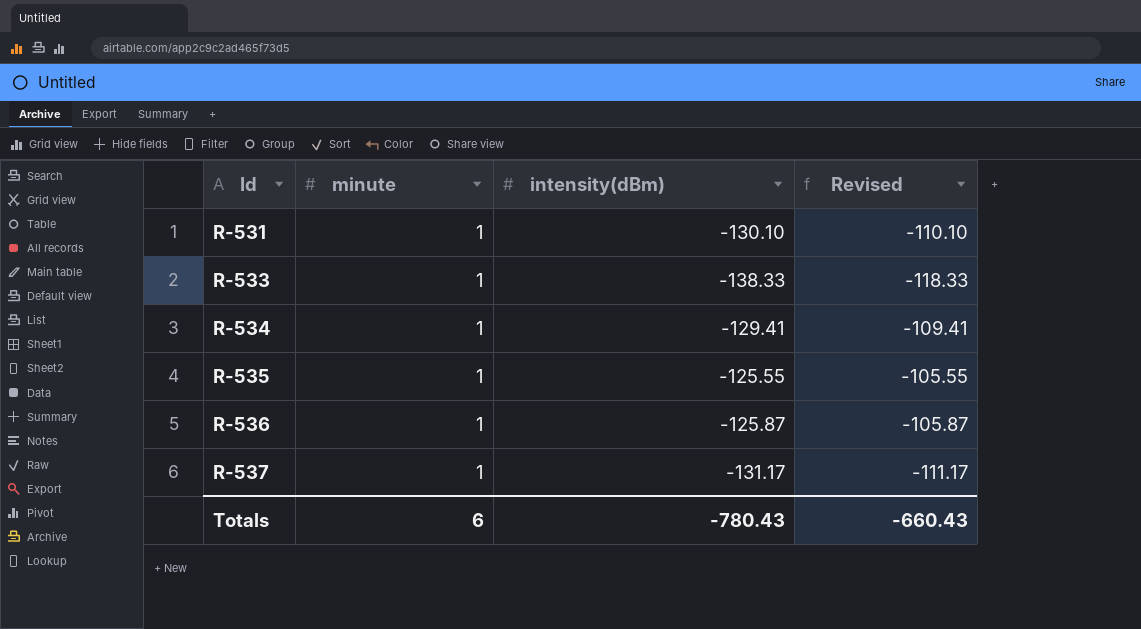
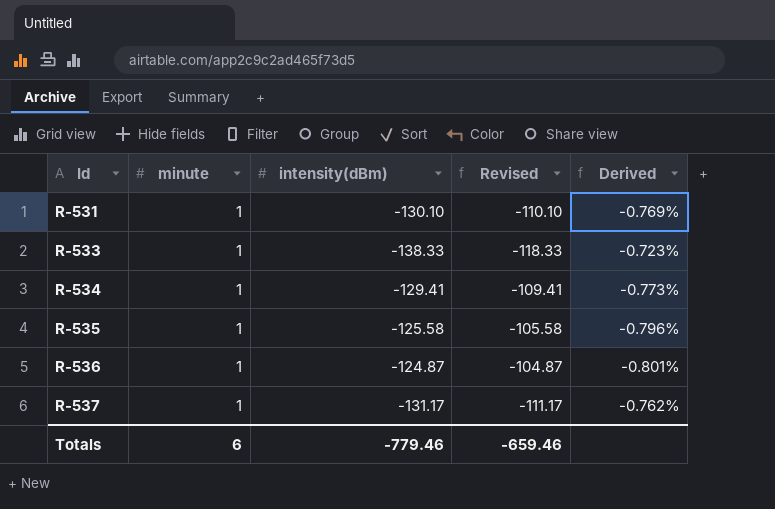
column Derived | formula: none -> [minute] / [intensity(dBm)]
R-535 | intensity(dBm): -125.55 -> -125.58
R-535 | Revised: -105.55 -> -105.58
R-536 | intensity(dBm): -125.87 -> -124.87
R-536 | Revised: -105.87 -> -104.87
Totals | intensity(dBm): -780.43 -> -779.46
Totals | Revised: -660.43 -> -659.46

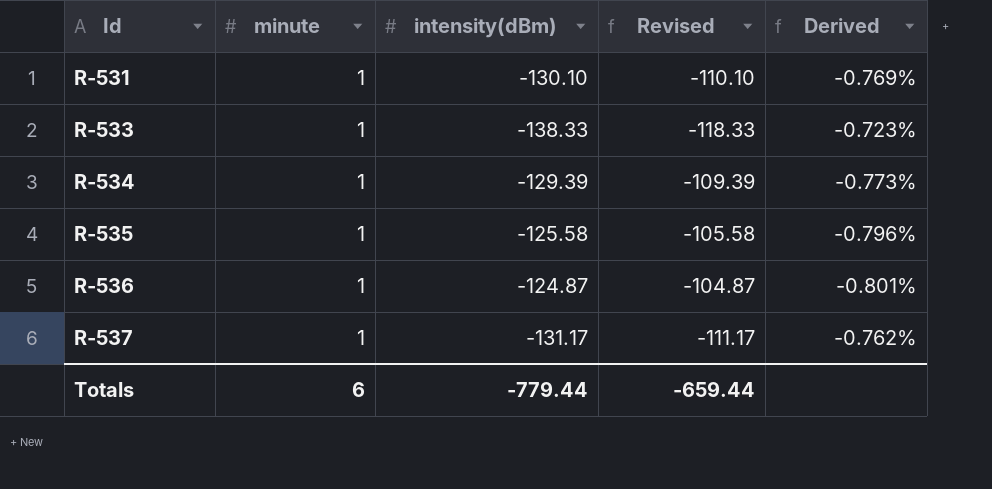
R-534 | intensity(dBm): -129.41 -> -129.39
R-534 | Revised: -109.41 -> -109.39
Totals | intensity(dBm): -779.46 -> -779.44
Totals | Revised: -659.46 -> -659.44

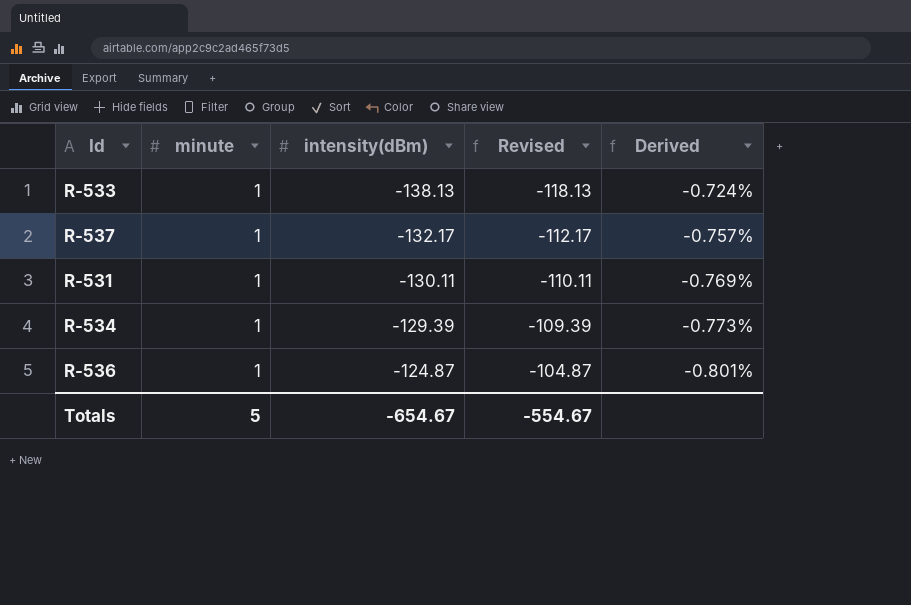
row order: Id ascending -> intensity(dBm) ascending
row R-535: 1 | -125.58 | -105.58 | -0.796% -> none
R-533 | intensity(dBm): -138.33 -> -138.13
R-533 | Revised: -118.33 -> -118.13
R-533 | Derived: -0.723% -> -0.724%
R-537 | intensity(dBm): -131.17 -> -132.17
R-537 | Revised: -111.17 -> -112.17
R-537 | Derived: -0.762% -> -0.757%
R-531 | intensity(dBm): -130.10 -> -130.11
R-531 | Revised: -110.10 -> -110.11
Totals | minute: 6 -> 5
Totals | intensity(dBm): -779.44 -> -654.67
Totals | Revised: -659.44 -> -554.67

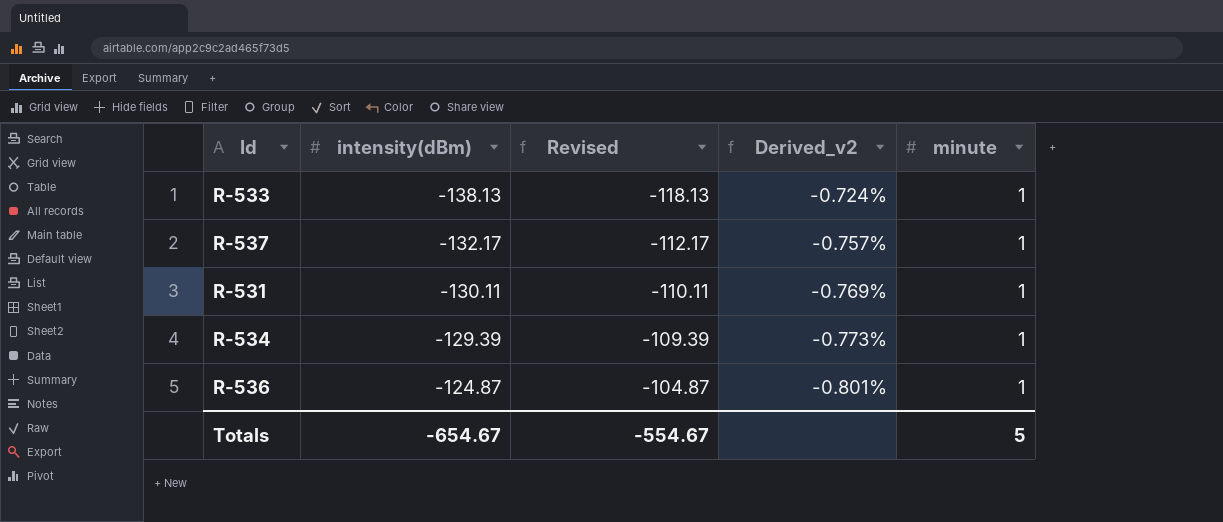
column name: Derived -> Derived_v2
column minute | position: 2 -> 5

